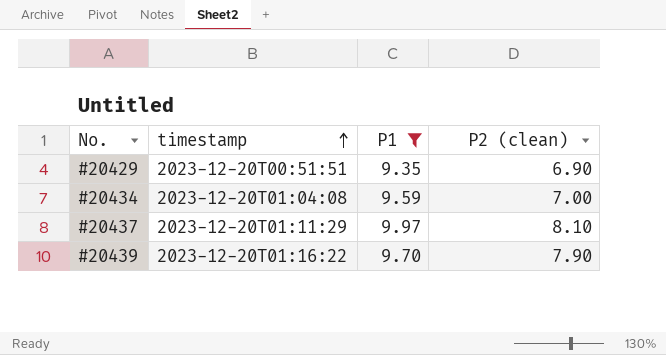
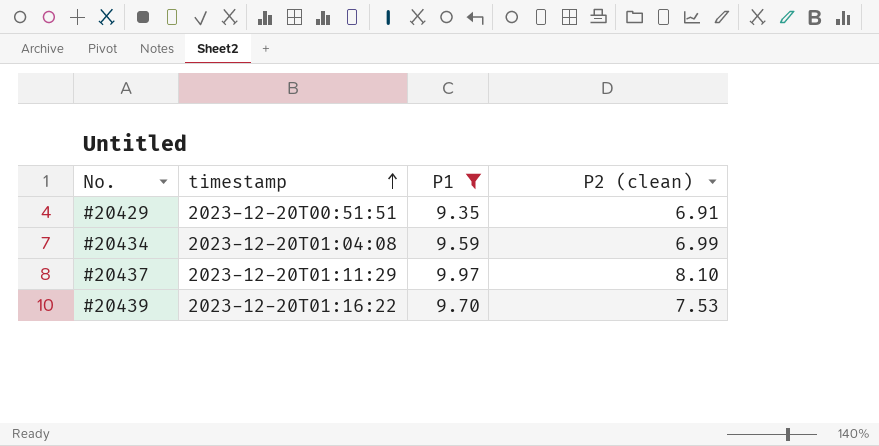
#20429 | P2 (clean): 6.90 -> 6.91
#20434 | P2 (clean): 7.00 -> 6.99
#20439 | P2 (clean): 7.90 -> 7.53

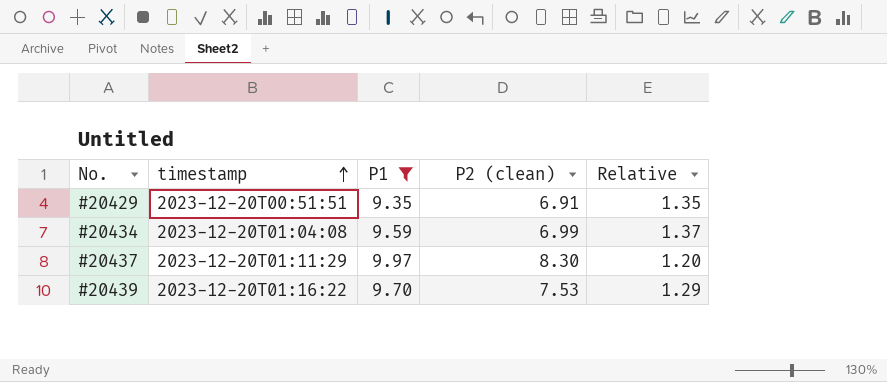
column Relative | formula: none -> [P1] / [P2 (clean)]
#20437 | P2 (clean): 8.10 -> 8.30

